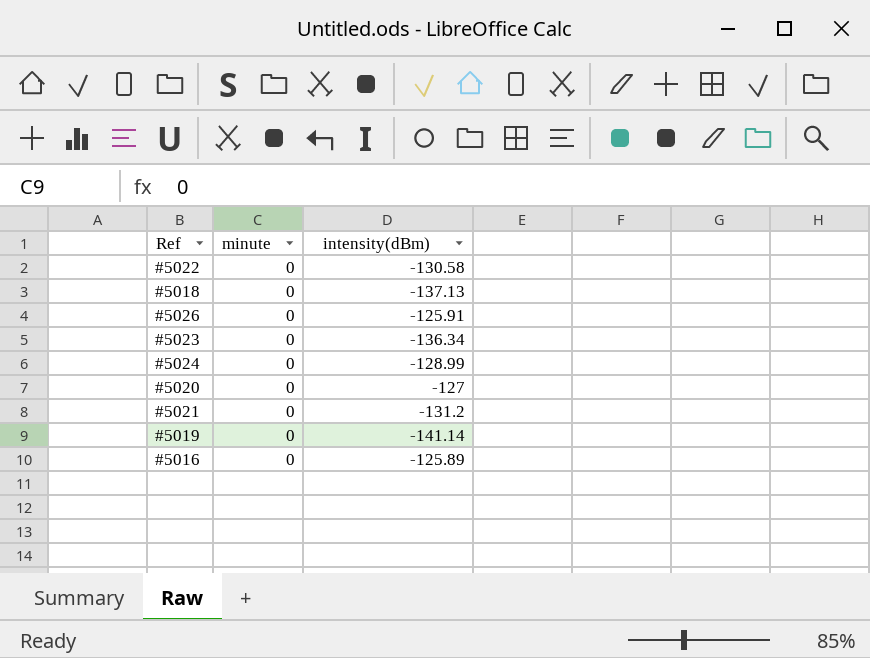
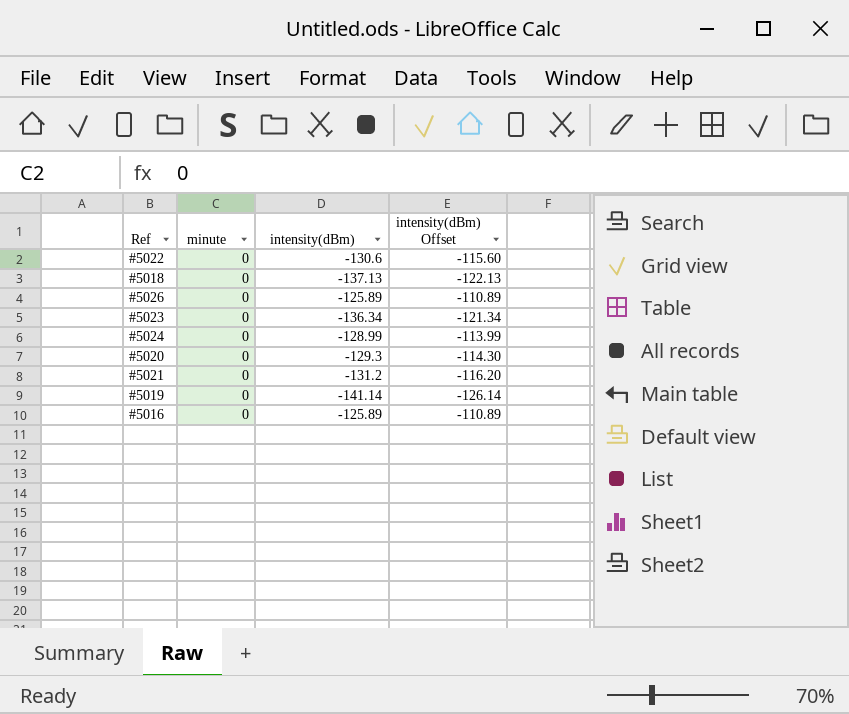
column intensity(dBm) Offset | formula: none -> [intensity(dBm)] + 15
#5022 | intensity(dBm): -130.58 -> -130.6
#5026 | intensity(dBm): -125.91 -> -125.89
#5020 | intensity(dBm): -127 -> -129.3

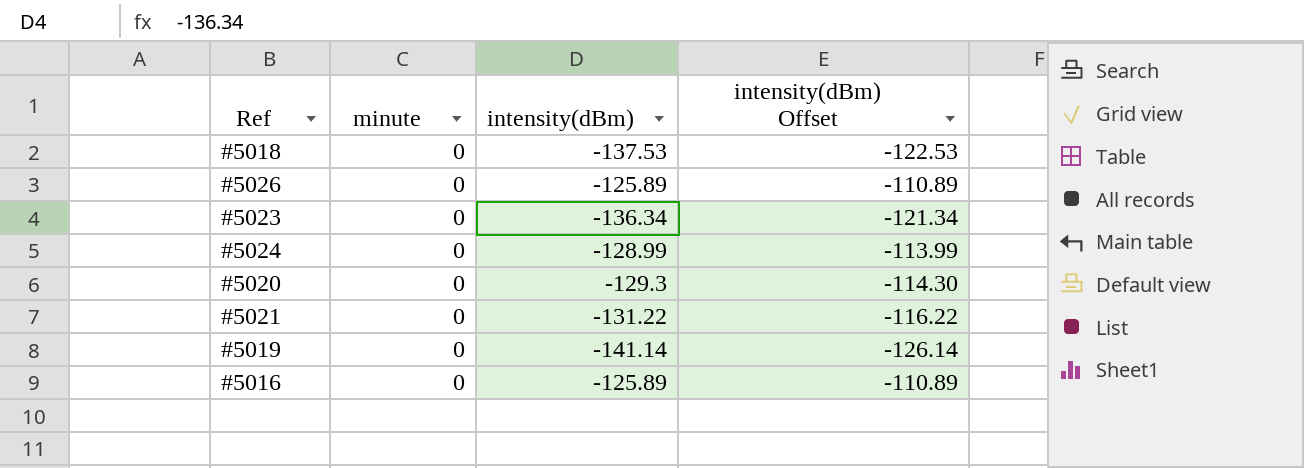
row #5022: 0 | -130.6 | -115.60 -> none
#5018 | intensity(dBm): -137.13 -> -137.53
#5018 | intensity(dBm) Offset: -122.13 -> -122.53
#5021 | intensity(dBm): -131.2 -> -131.22
#5021 | intensity(dBm) Offset: -116.20 -> -116.22

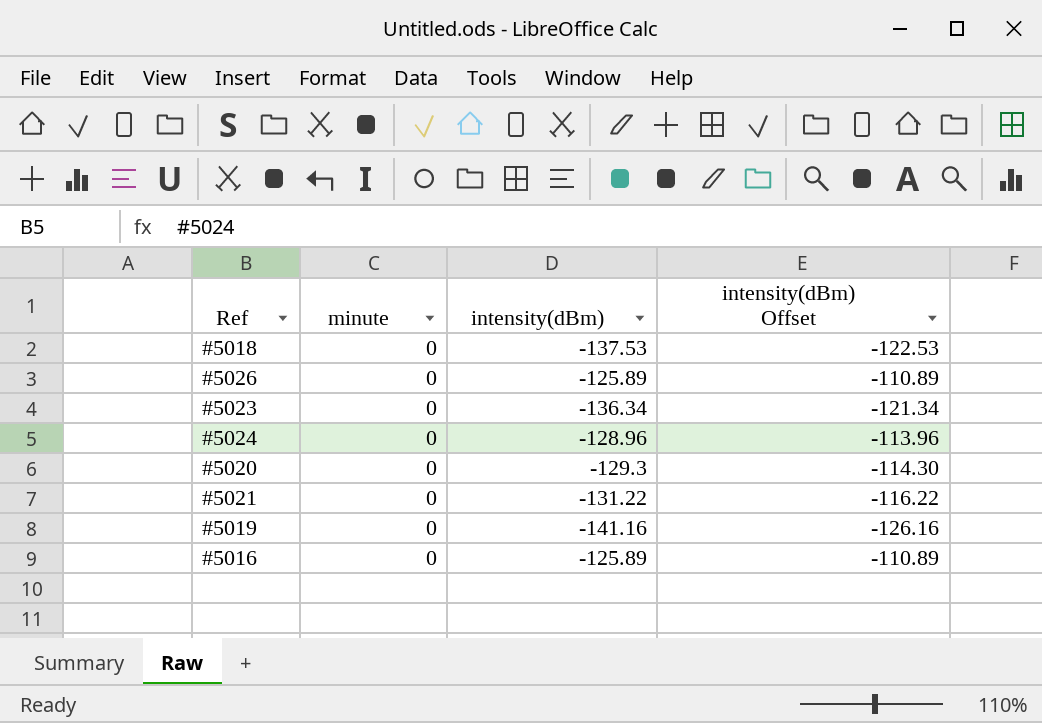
#5024 | intensity(dBm): -128.99 -> -128.96
#5024 | intensity(dBm) Offset: -113.99 -> -113.96
#5019 | intensity(dBm): -141.14 -> -141.16
#5019 | intensity(dBm) Offset: -126.14 -> -126.16

